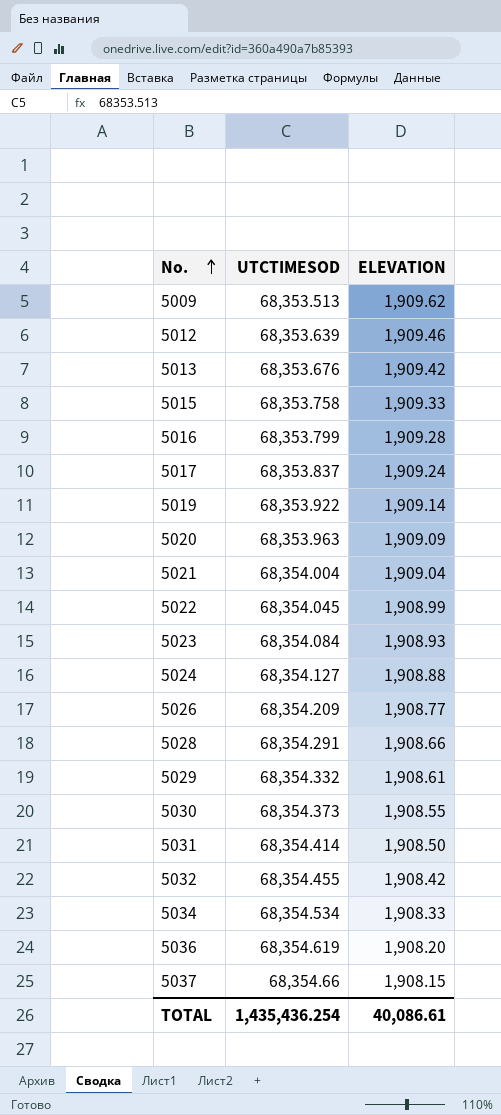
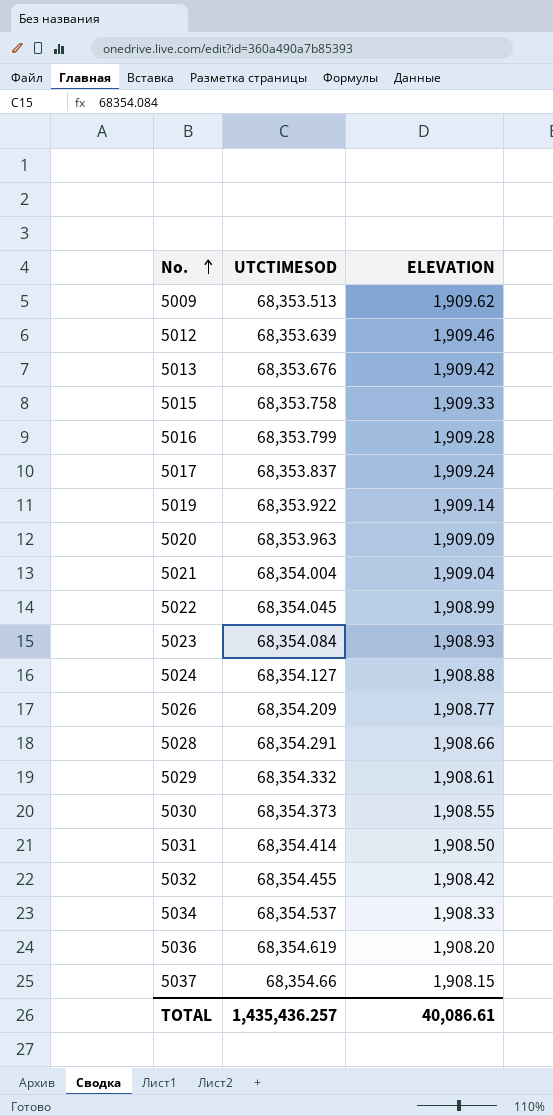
5034 | UTCTIMESOD: 68,354.534 -> 68,354.537
TOTAL | UTCTIMESOD: 1,435,436.254 -> 1,435,436.257

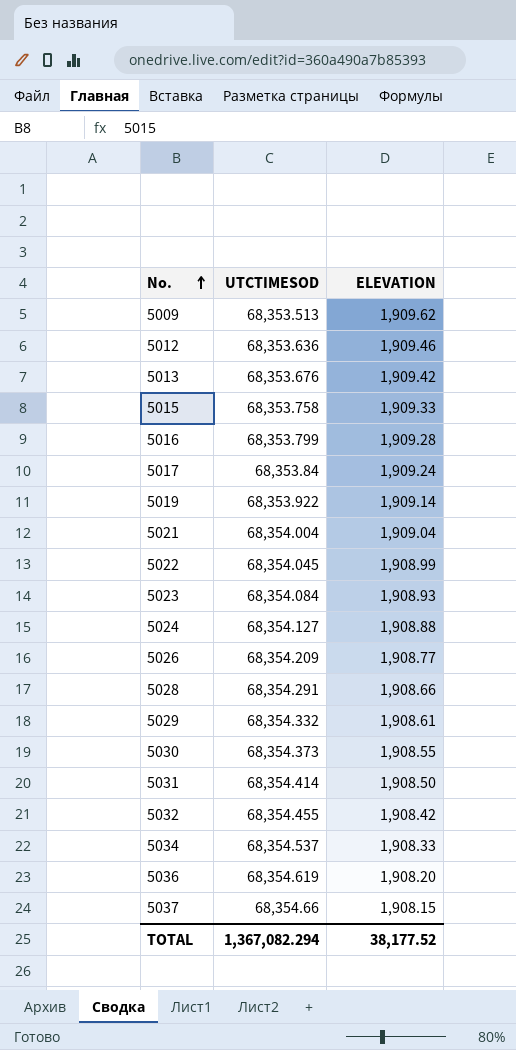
row 5020: 68,353.963 | 1,909.09 -> none
5012 | UTCTIMESOD: 68,353.639 -> 68,353.636
5017 | UTCTIMESOD: 68,353.837 -> 68,353.84
TOTAL | UTCTIMESOD: 1,435,436.257 -> 1,367,082.294
TOTAL | ELEVATION: 40,086.61 -> 38,177.52

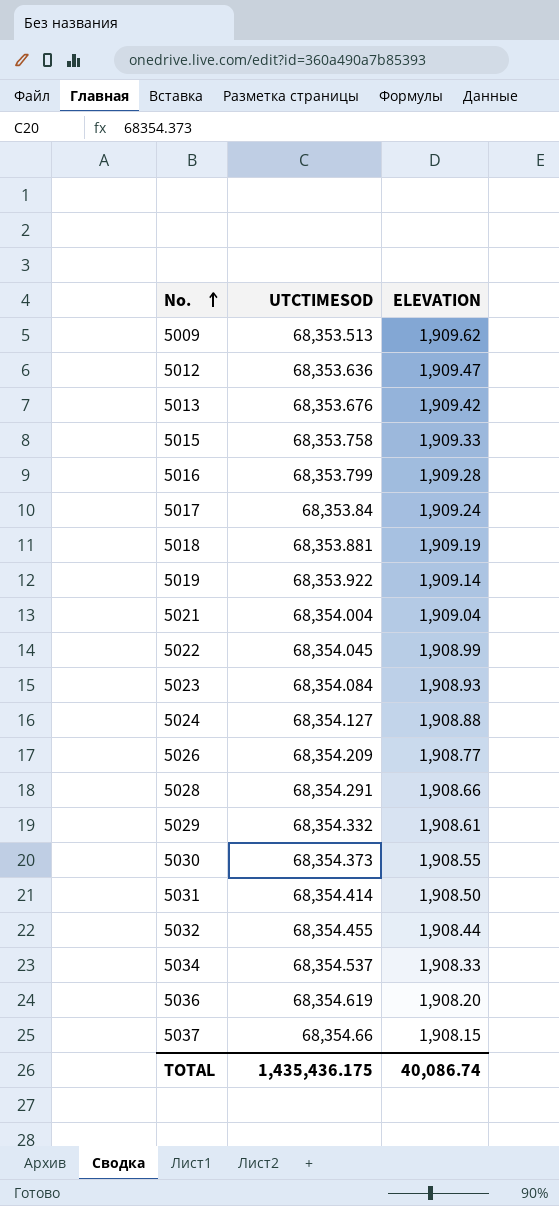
5012 | ELEVATION: 1,909.46 -> 1,909.47
row 5018: none -> 68,353.881 | 1,909.19
5032 | ELEVATION: 1,908.42 -> 1,908.44
TOTAL | UTCTIMESOD: 1,367,082.294 -> 1,435,436.175
TOTAL | ELEVATION: 38,177.52 -> 40,086.74

